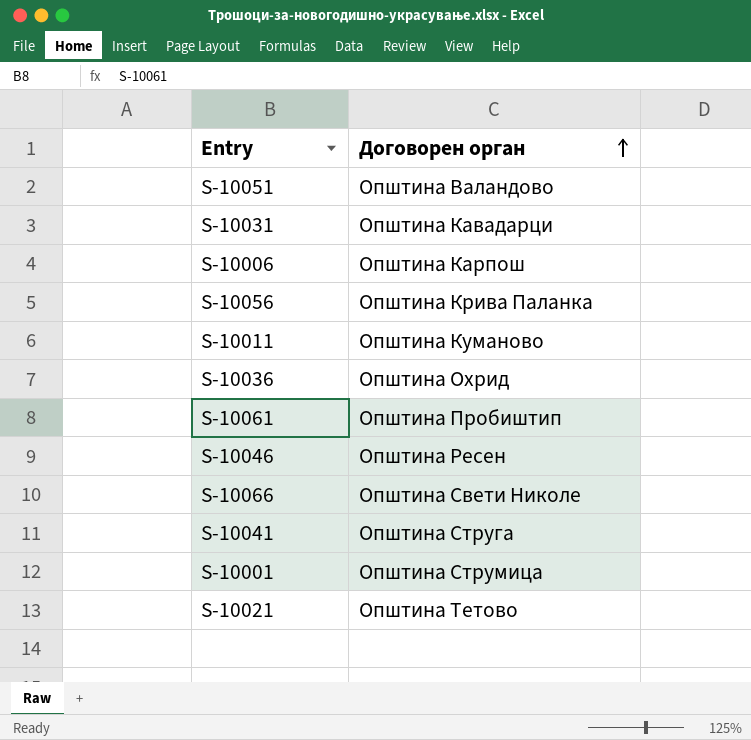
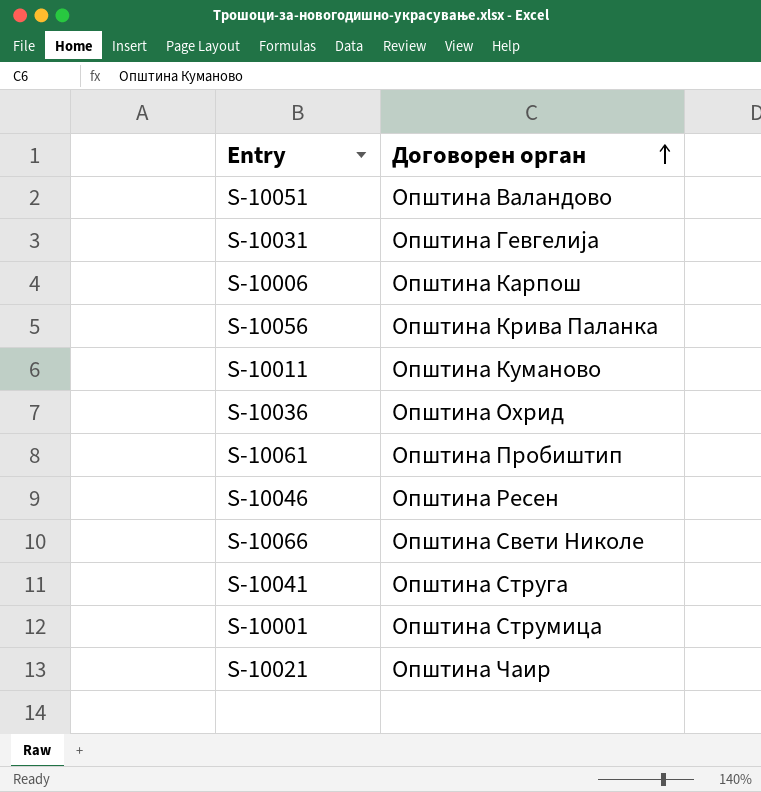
S-10031 | Договорен орган: Општина Кавадарци -> Општина Гевгелија
S-10021 | Договорен орган: Општина Тетово -> Општина Чаир

